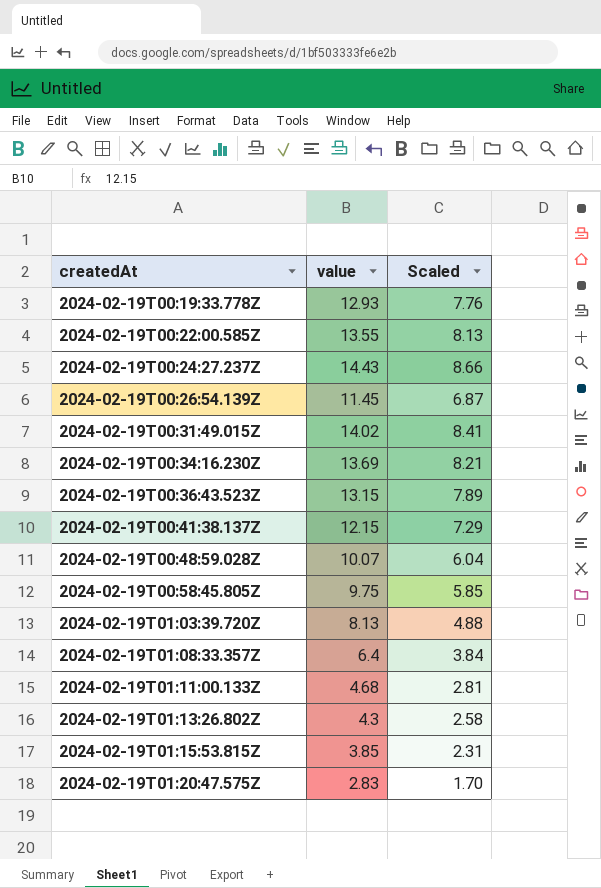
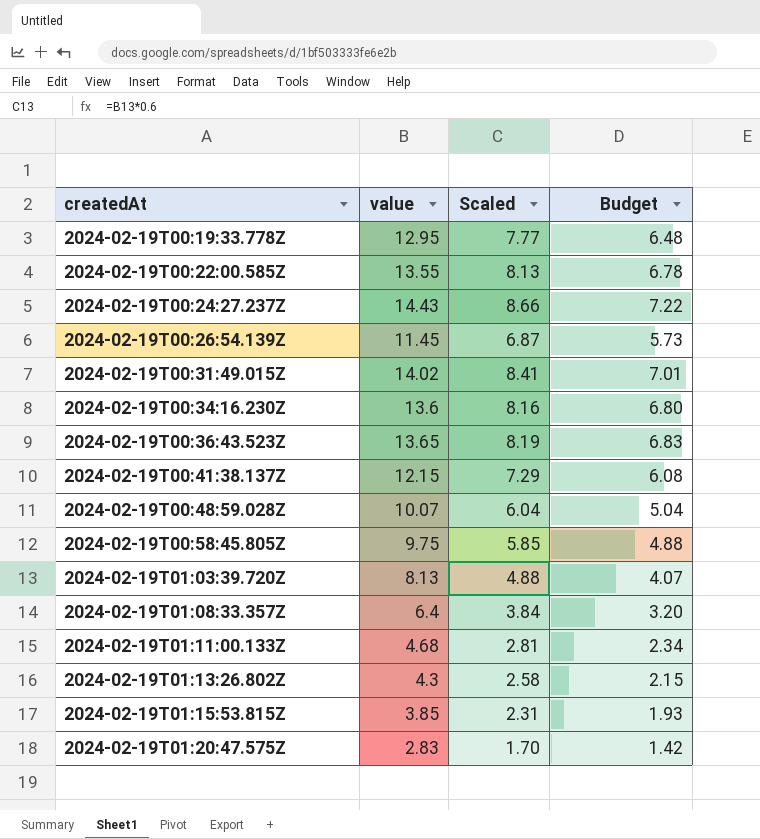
column Budget | formula: none -> [value] * 0.5
2024-02-19T00:19:33.778Z | value: 12.93 -> 12.95
2024-02-19T00:19:33.778Z | Scaled: 7.76 -> 7.77
2024-02-19T00:34:16.230Z | value: 13.69 -> 13.6
2024-02-19T00:34:16.230Z | Scaled: 8.21 -> 8.16
2024-02-19T00:36:43.523Z | value: 13.15 -> 13.65
2024-02-19T00:36:43.523Z | Scaled: 7.89 -> 8.19

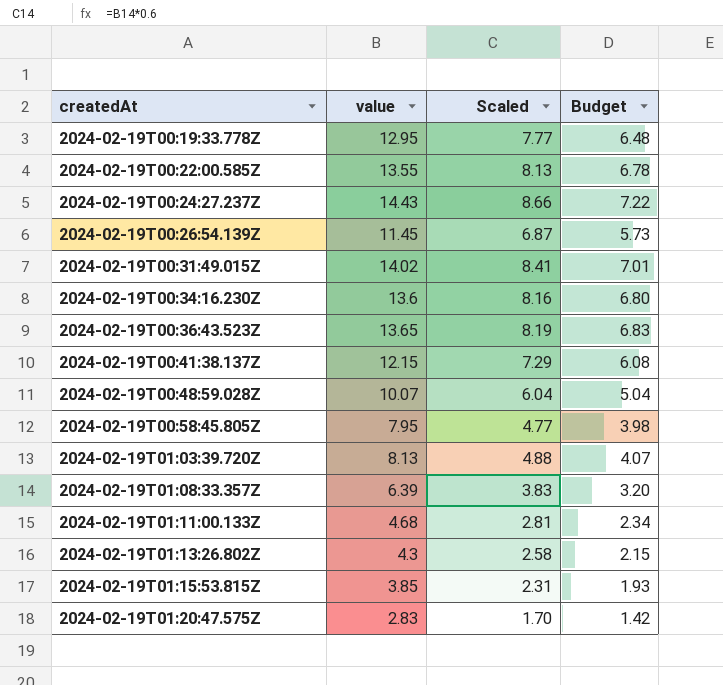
2024-02-19T00:58:45.805Z | value: 9.75 -> 7.95
2024-02-19T00:58:45.805Z | Scaled: 5.85 -> 4.77
2024-02-19T00:58:45.805Z | Budget: 4.88 -> 3.98
2024-02-19T01:08:33.357Z | value: 6.4 -> 6.39
2024-02-19T01:08:33.357Z | Scaled: 3.84 -> 3.83

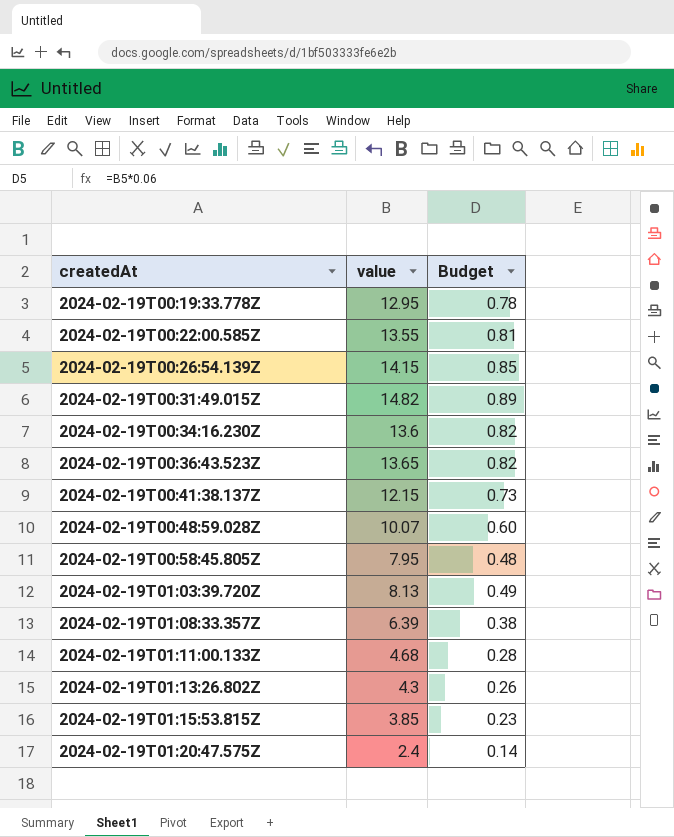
column Scaled | formula: [value] * 0.6 -> none
column Budget | formula: [value] * 0.5 -> [value] * 0.06
row 2024-02-19T00:24:27.237Z: 14.43 | 8.66 | 7.22 -> none
2024-02-19T00:26:54.139Z | value: 11.45 -> 14.15
2024-02-19T00:31:49.015Z | value: 14.02 -> 14.82
2024-02-19T01:20:47.575Z | value: 2.83 -> 2.4

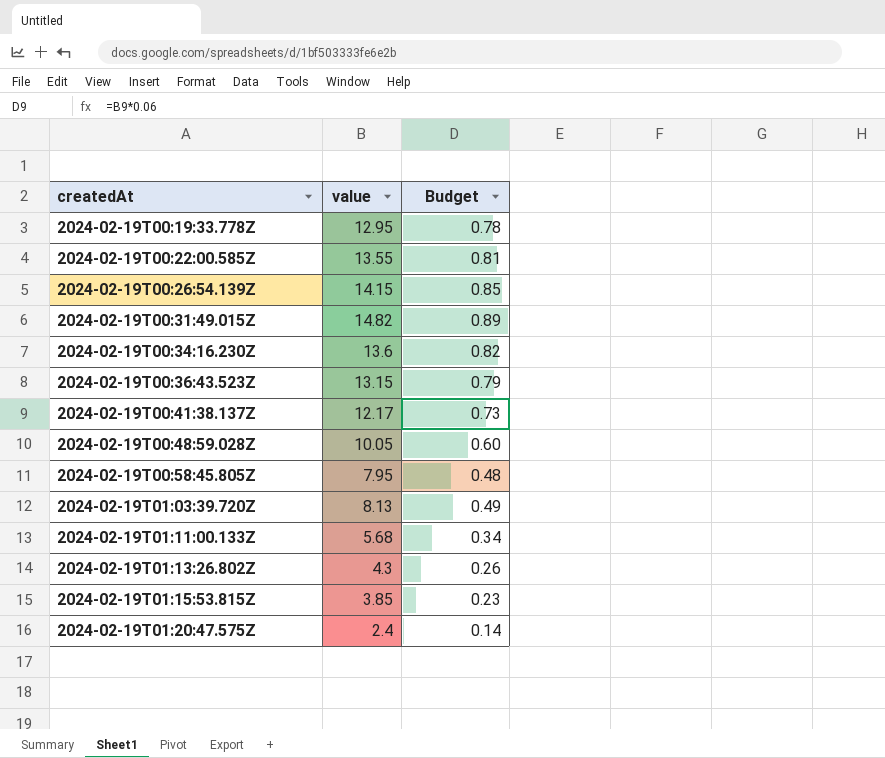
row 2024-02-19T01:08:33.357Z: 6.39 | 0.38 -> none
2024-02-19T00:36:43.523Z | value: 13.65 -> 13.15
2024-02-19T00:36:43.523Z | Budget: 0.82 -> 0.79
2024-02-19T00:41:38.137Z | value: 12.15 -> 12.17
2024-02-19T00:48:59.028Z | value: 10.07 -> 10.05
2024-02-19T01:11:00.133Z | value: 4.68 -> 5.68
2024-02-19T01:11:00.133Z | Budget: 0.28 -> 0.34

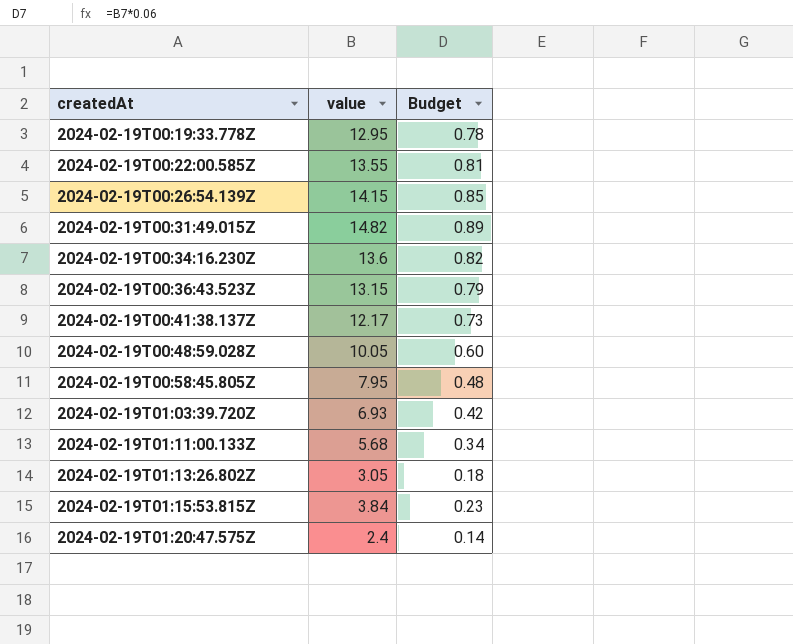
2024-02-19T01:03:39.720Z | value: 8.13 -> 6.93
2024-02-19T01:03:39.720Z | Budget: 0.49 -> 0.42
2024-02-19T01:13:26.802Z | value: 4.3 -> 3.05
2024-02-19T01:13:26.802Z | Budget: 0.26 -> 0.18
2024-02-19T01:15:53.815Z | value: 3.85 -> 3.84

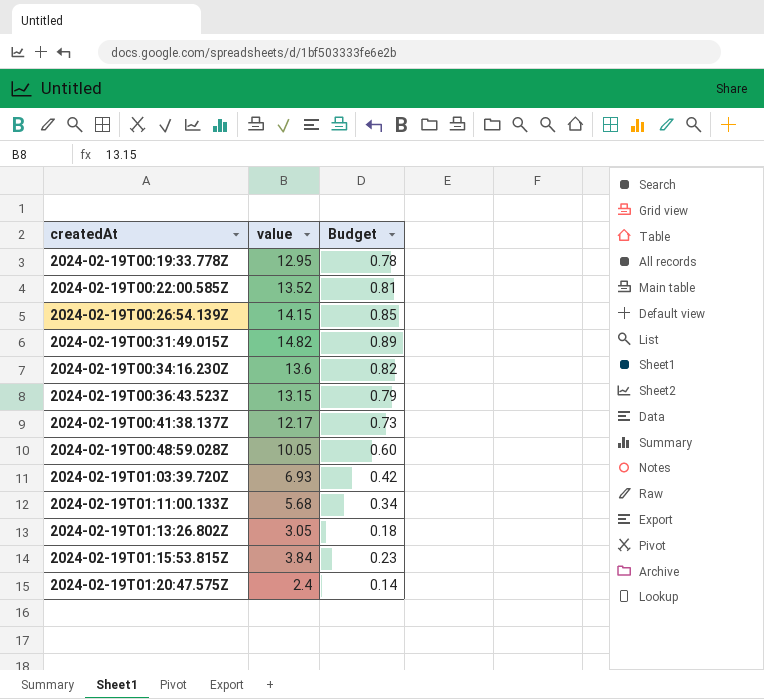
row 2024-02-19T00:58:45.805Z: 7.95 | 0.48 -> none
2024-02-19T00:22:00.585Z | value: 13.55 -> 13.52

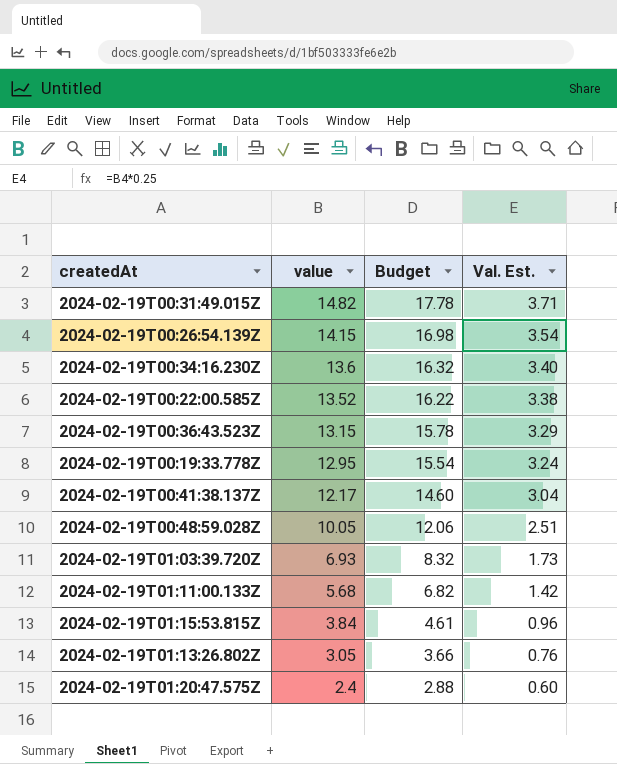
row order: createdAt ascending -> value descending
column Budget | formula: [value] * 0.06 -> [value] * 1.2
column Val. Est. | formula: none -> [value] * 0.25

